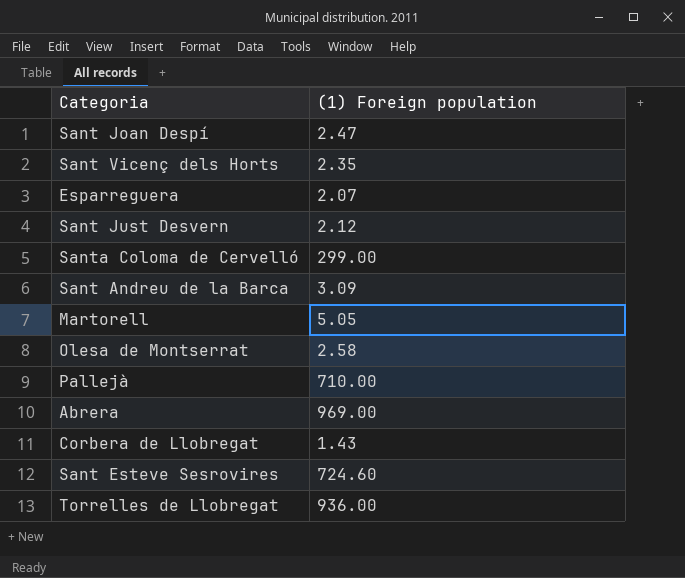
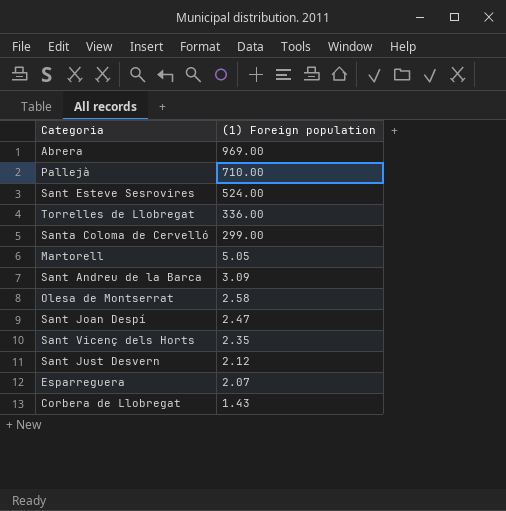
row order: none -> (1) Foreign population descending
Sant Esteve Sesrovires | (1) Foreign population: 724.60 -> 524.00
Torrelles de Llobregat | (1) Foreign population: 936.00 -> 336.00

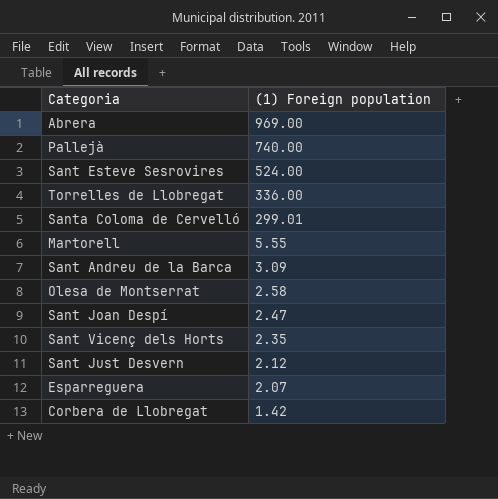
Pallejà | (1) Foreign population: 710.00 -> 740.00
Santa Coloma de Cervelló | (1) Foreign population: 299.00 -> 299.01
Martorell | (1) Foreign population: 5.05 -> 5.55
Corbera de Llobregat | (1) Foreign population: 1.43 -> 1.42

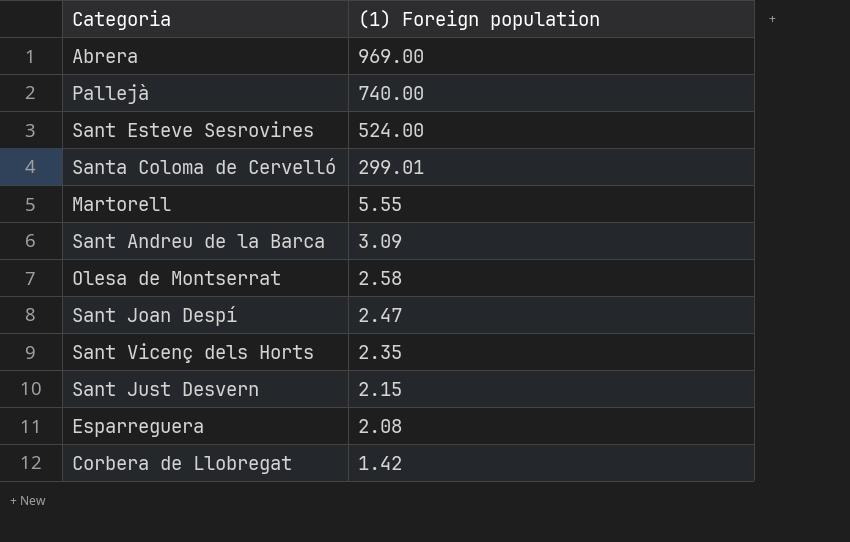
row Torrelles de Llobregat: 336.00 -> none
Sant Just Desvern | (1) Foreign population: 2.12 -> 2.15
Esparreguera | (1) Foreign population: 2.07 -> 2.08

